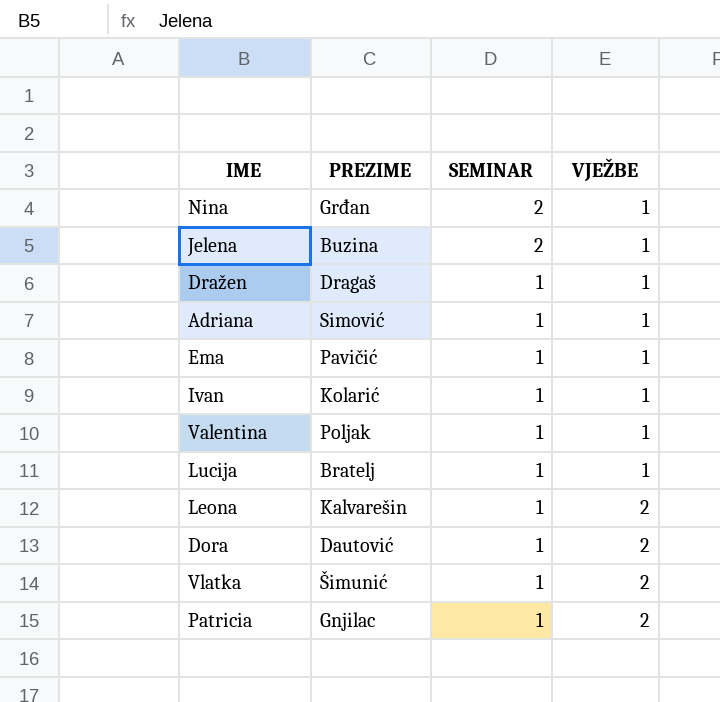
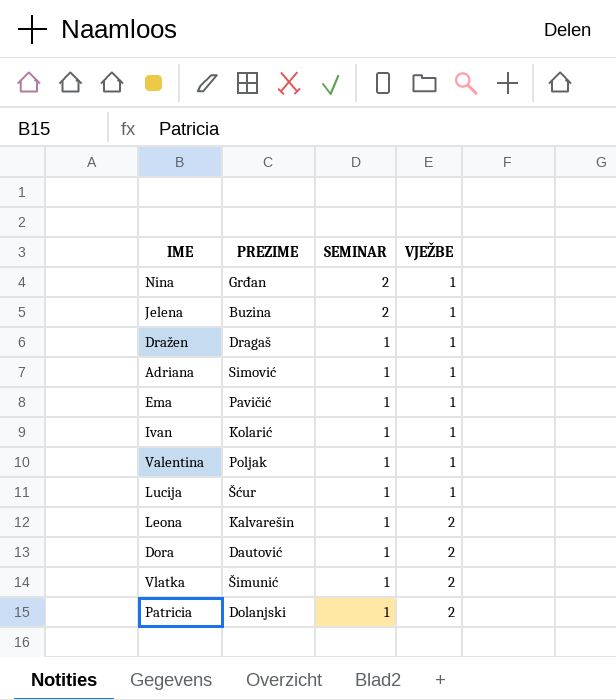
Lucija | PREZIME: Bratelj -> Šćur
Patricia | PREZIME: Gnjilac -> Dolanjski

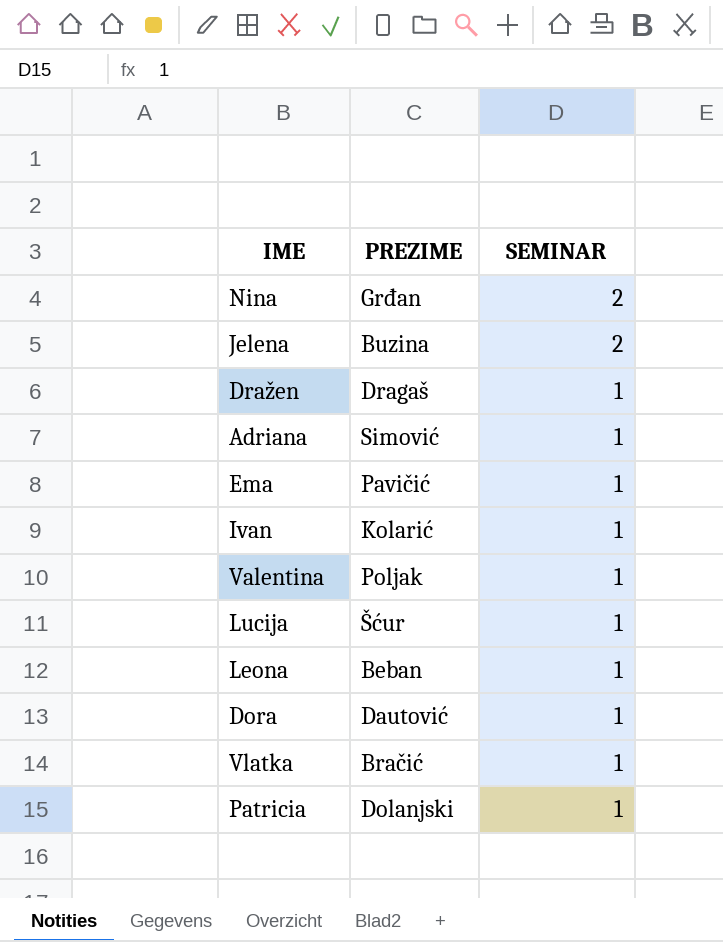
column VJEŽBE | position: 4 -> none
Leona | PREZIME: Kalvarešin -> Beban
Vlatka | PREZIME: Šimunić -> Bračić

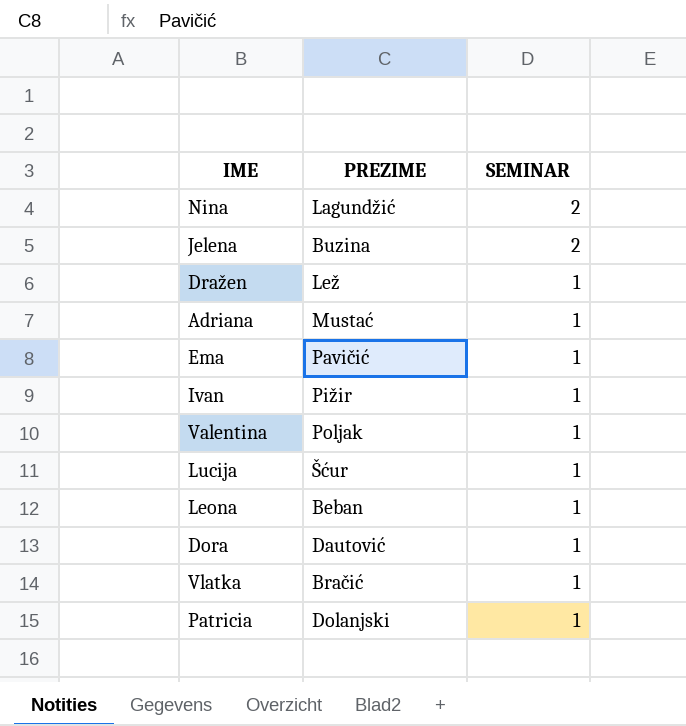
Nina | PREZIME: Grđan -> Lagundžić
Dražen | PREZIME: Dragaš -> Lež
Adriana | PREZIME: Simović -> Mustać
Ivan | PREZIME: Kolarić -> Pižir

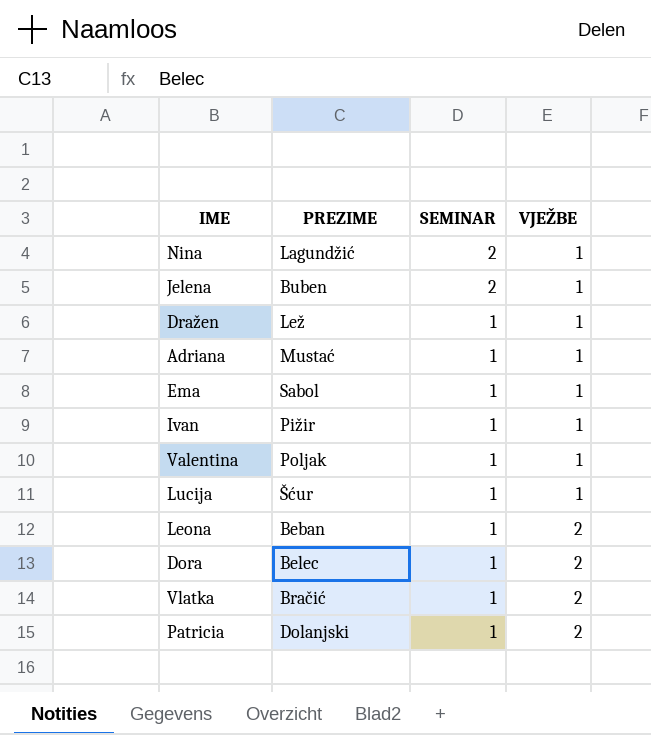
column VJEŽBE | position: none -> 4
Jelena | PREZIME: Buzina -> Buben
Ema | PREZIME: Pavičić -> Sabol
Dora | PREZIME: Dautović -> Belec

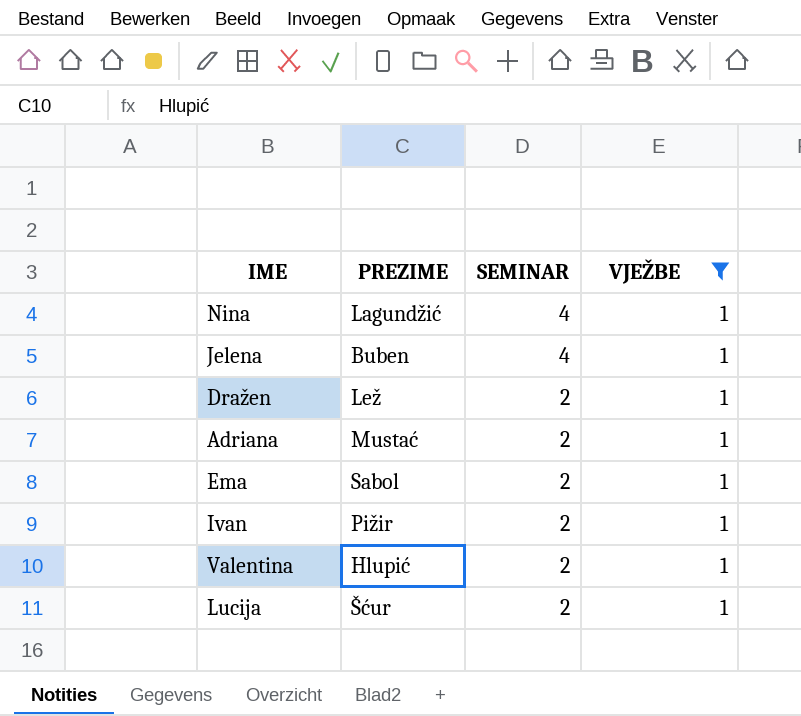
filter: none -> VJEŽBE = 1
Nina | SEMINAR: 2 -> 4
Jelena | SEMINAR: 2 -> 4
Dražen | SEMINAR: 1 -> 2
Adriana | SEMINAR: 1 -> 2
Ema | SEMINAR: 1 -> 2
Ivan | SEMINAR: 1 -> 2
Valentina | PREZIME: Poljak -> Hlupić
Valentina | SEMINAR: 1 -> 2
Lucija | SEMINAR: 1 -> 2

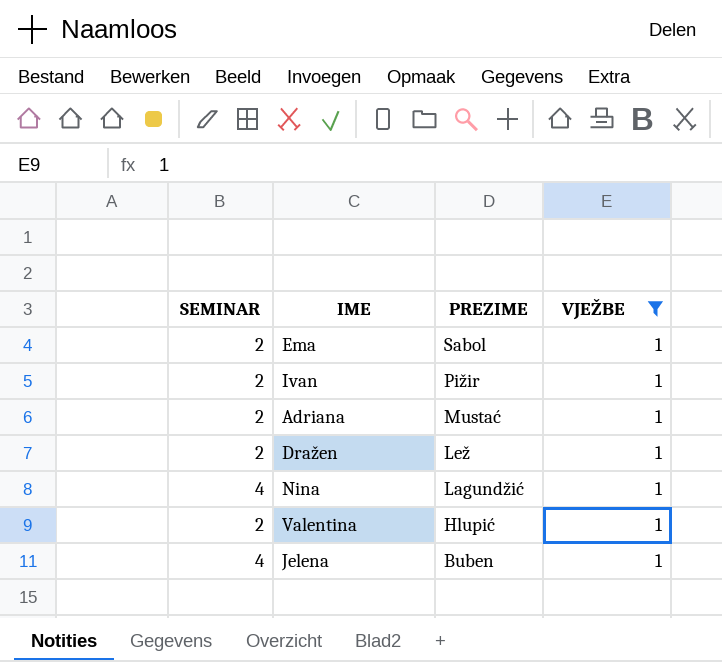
row order: SEMINAR descending -> PREZIME descending
column SEMINAR | position: 3 -> 1
row Lucija: Šćur | 2 | 1 -> none

